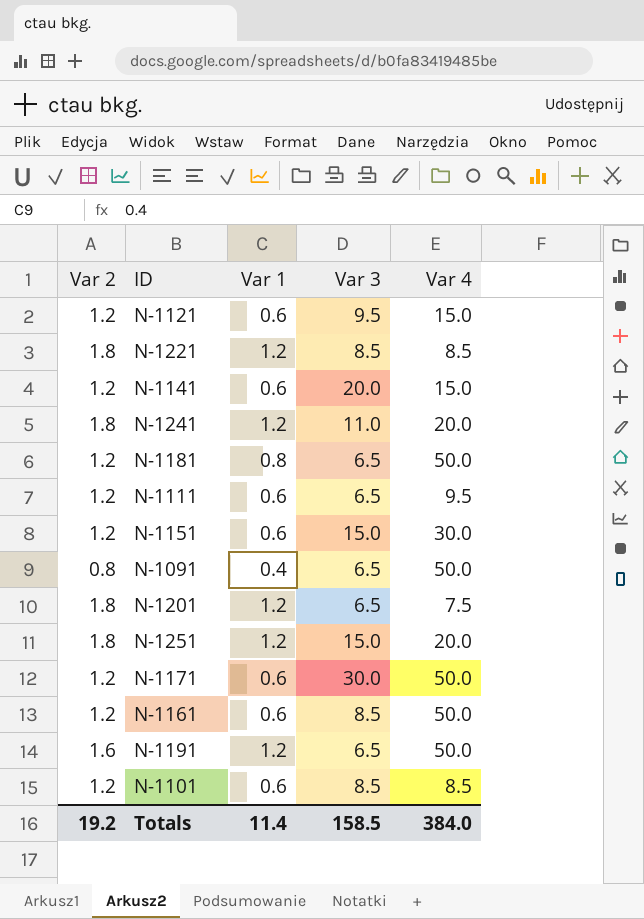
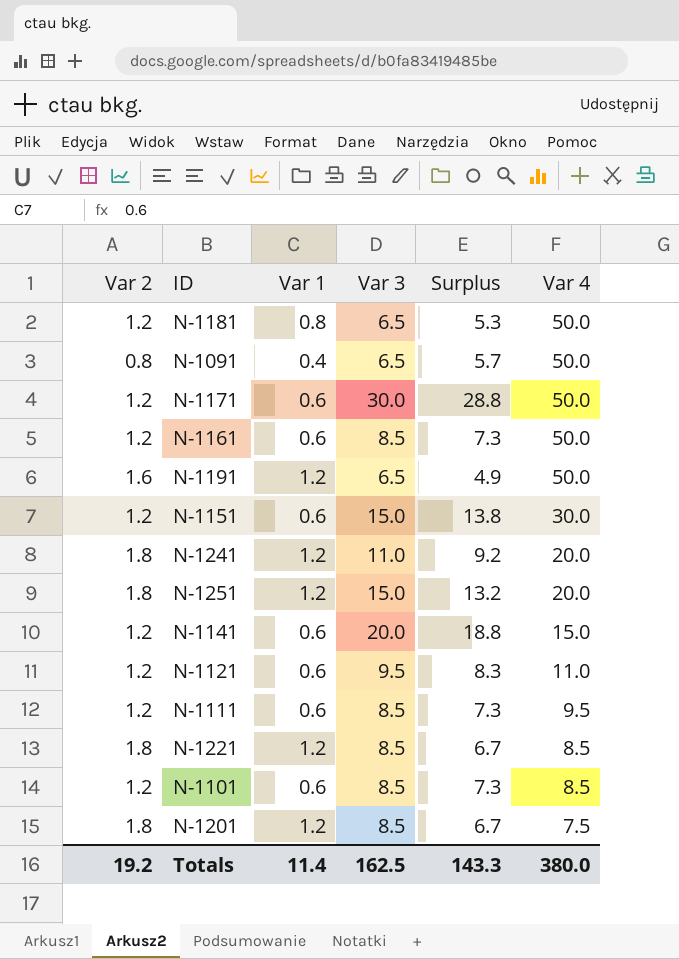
row order: none -> Var 4 descending
column Surplus | formula: none -> [Var 3] - [Var 2]
N-1121 | Var 4: 15.0 -> 11.0
N-1111 | Var 3: 6.5 -> 8.5
N-1201 | Var 3: 6.5 -> 8.5
Totals | Var 3: 158.5 -> 162.5
Totals | Var 4: 384.0 -> 380.0

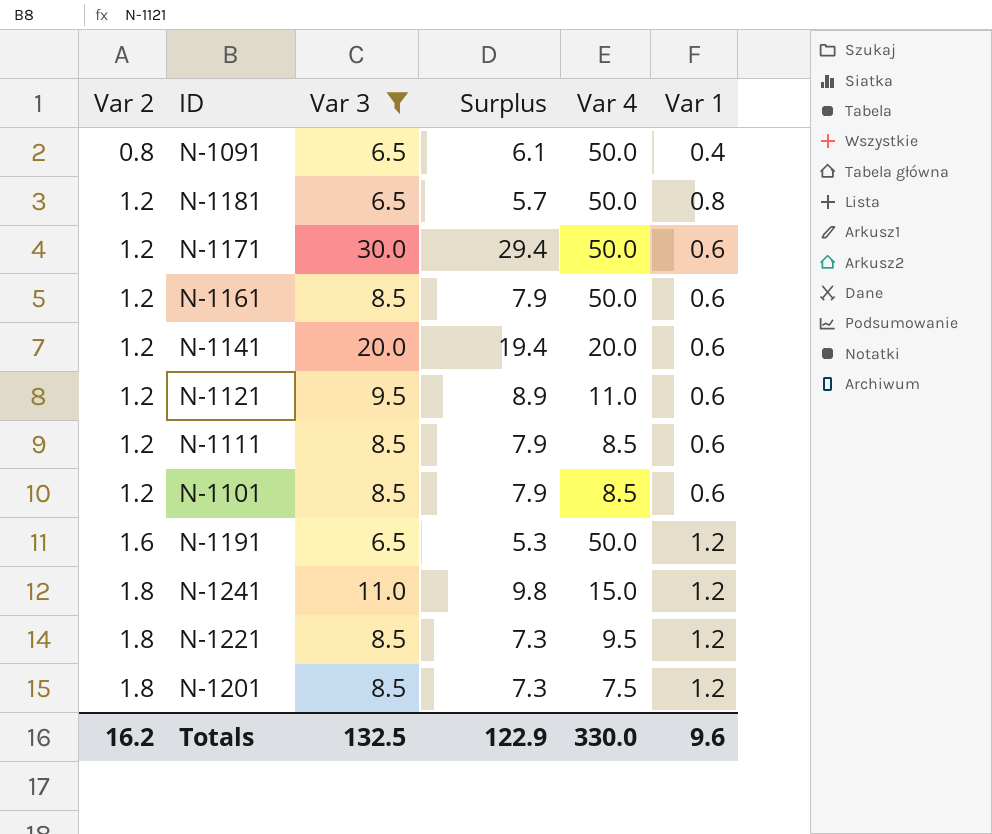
filter: none -> Var 3 != 15.0
row order: Var 4 descending -> Var 2 ascending
column Surplus | formula: [Var 3] - [Var 2] -> [Var 3] - [Var 1]
column Var 1 | position: 3 -> 6
N-1141 | Var 4: 15.0 -> 20.0
N-1111 | Var 4: 9.5 -> 8.5
N-1241 | Var 4: 20.0 -> 15.0
N-1221 | Var 4: 8.5 -> 9.5
Totals | Var 2: 19.2 -> 16.2
Totals | Var 3: 162.5 -> 132.5
Totals | Surplus: 143.3 -> 122.9
Totals | Var 4: 380.0 -> 330.0
Totals | Var 1: 11.4 -> 9.6

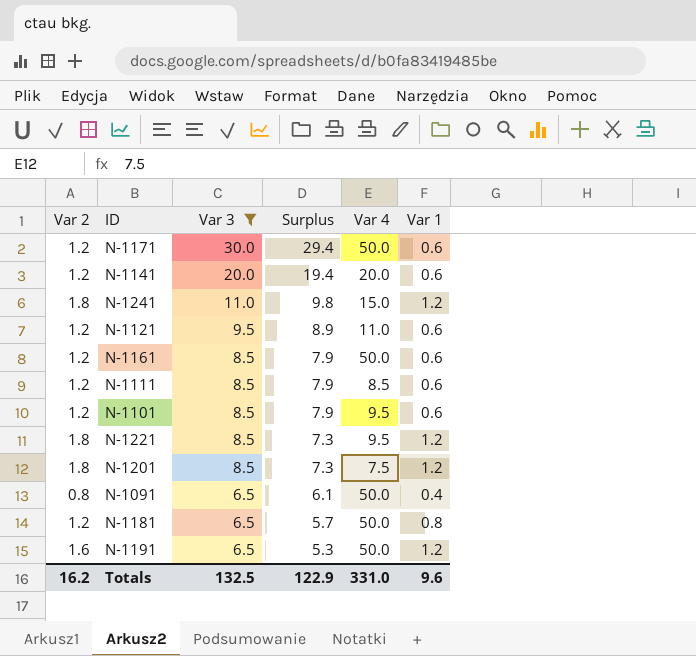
row order: Var 2 ascending -> Var 3 descending
N-1101 | Var 4: 8.5 -> 9.5
Totals | Var 4: 330.0 -> 331.0

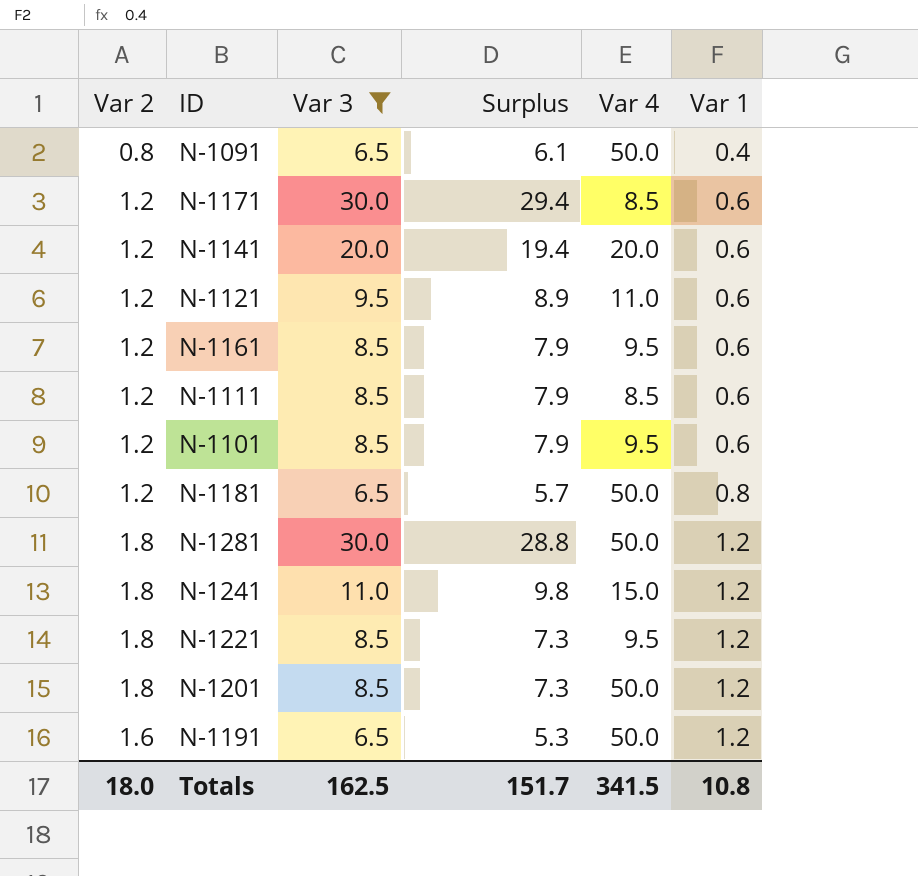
row order: Var 3 descending -> Var 1 ascending
N-1171 | Var 4: 50.0 -> 8.5
N-1161 | Var 4: 50.0 -> 9.5
row N-1281: none -> 1.8 | 30.0 | 28.8 | 50.0 | 1.2
N-1201 | Var 4: 7.5 -> 50.0
Totals | Var 2: 16.2 -> 18.0
Totals | Var 3: 132.5 -> 162.5
Totals | Surplus: 122.9 -> 151.7
Totals | Var 4: 331.0 -> 341.5
Totals | Var 1: 9.6 -> 10.8

